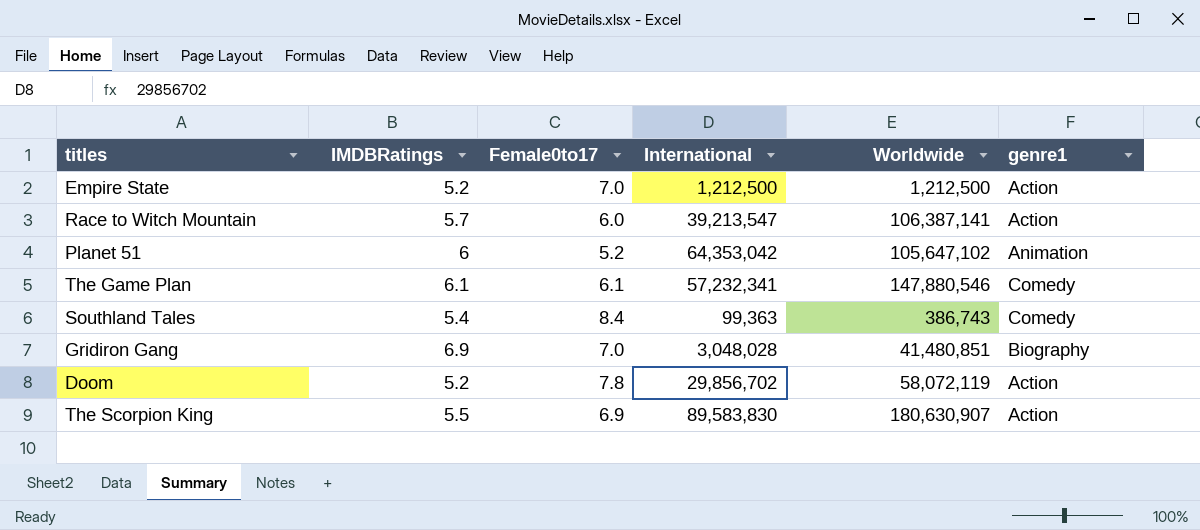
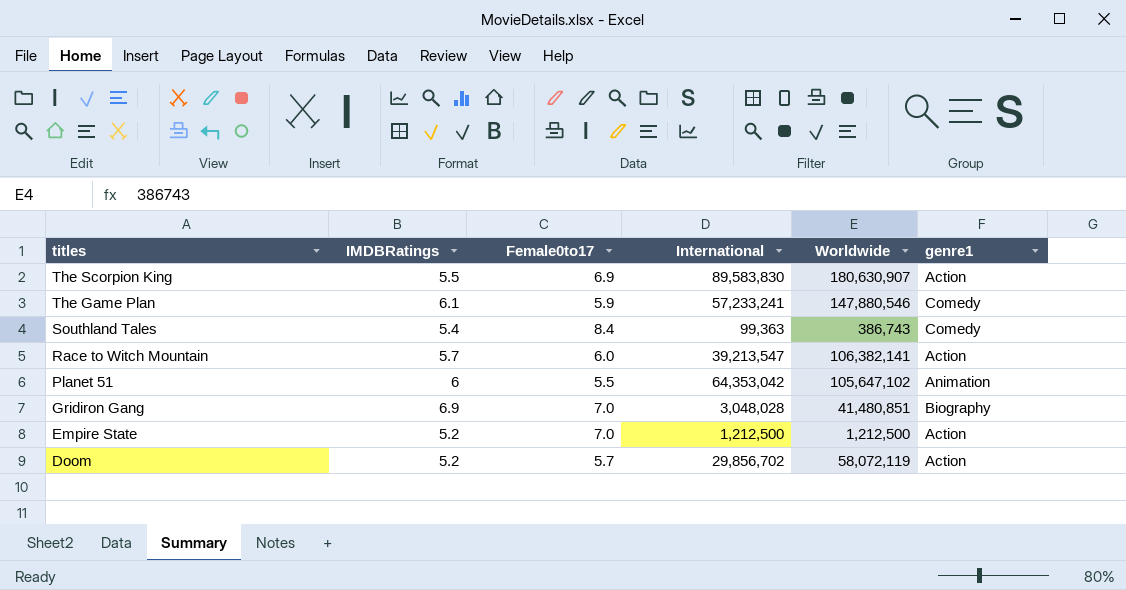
row order: none -> titles descending
The Game Plan | Female0to17: 6.1 -> 5.9
The Game Plan | International: 57,232,341 -> 57,233,241
Race to Witch Mountain | Worldwide: 106,387,141 -> 106,382,141
Planet 51 | Female0to17: 5.2 -> 5.5
Doom | Female0to17: 7.8 -> 5.7

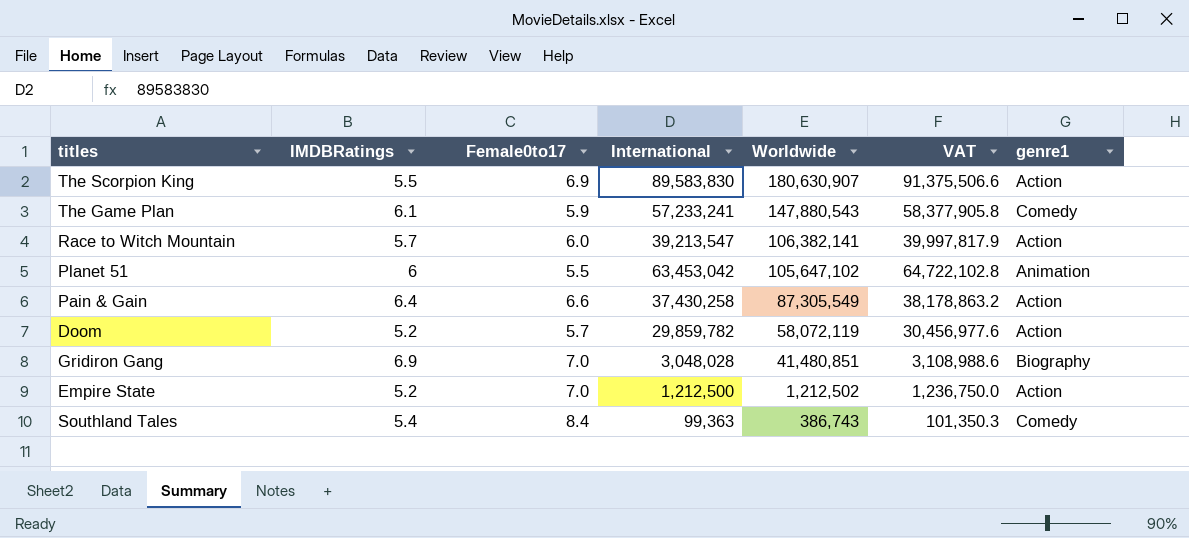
row order: titles descending -> Worldwide descending
column VAT | formula: none -> [International] * 1.02
The Game Plan | Worldwide: 147,880,546 -> 147,880,543
Planet 51 | International: 64,353,042 -> 63,453,042
row Pain & Gain: none -> 6.4 | 6.6 | 37,430,258 | 87,305,549 | 38,178,863.2 | Action
Doom | International: 29,856,702 -> 29,859,782
Empire State | Worldwide: 1,212,500 -> 1,212,502

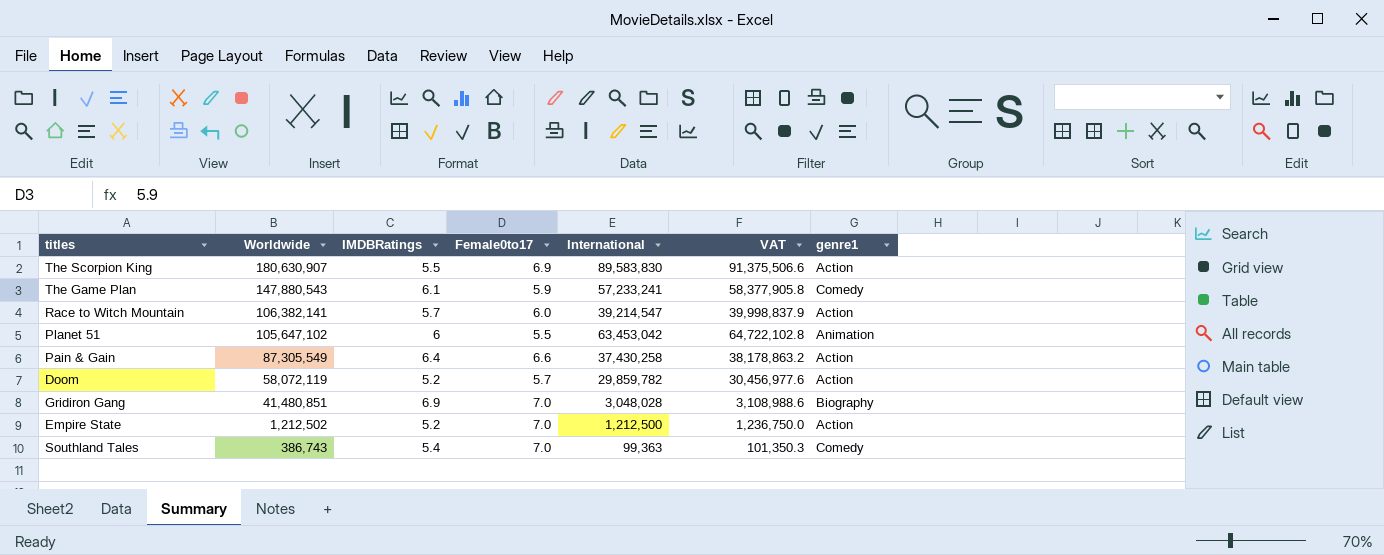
column Worldwide | position: 5 -> 2
Race to Witch Mountain | International: 39,213,547 -> 39,214,547
Race to Witch Mountain | VAT: 39,997,817.9 -> 39,998,837.9
Southland Tales | Female0to17: 8.4 -> 7.0

